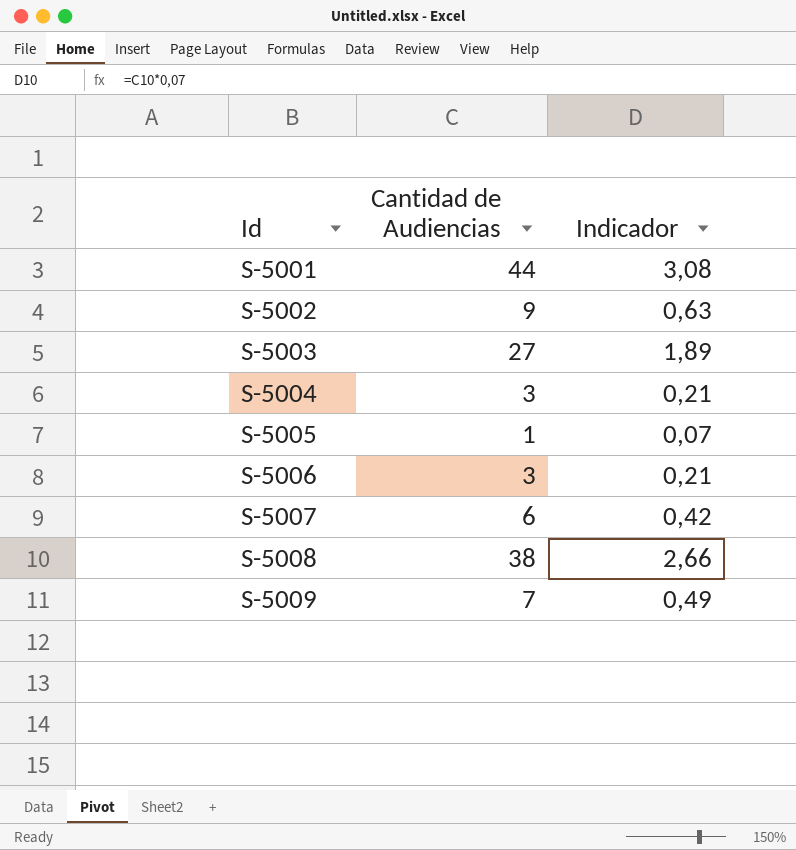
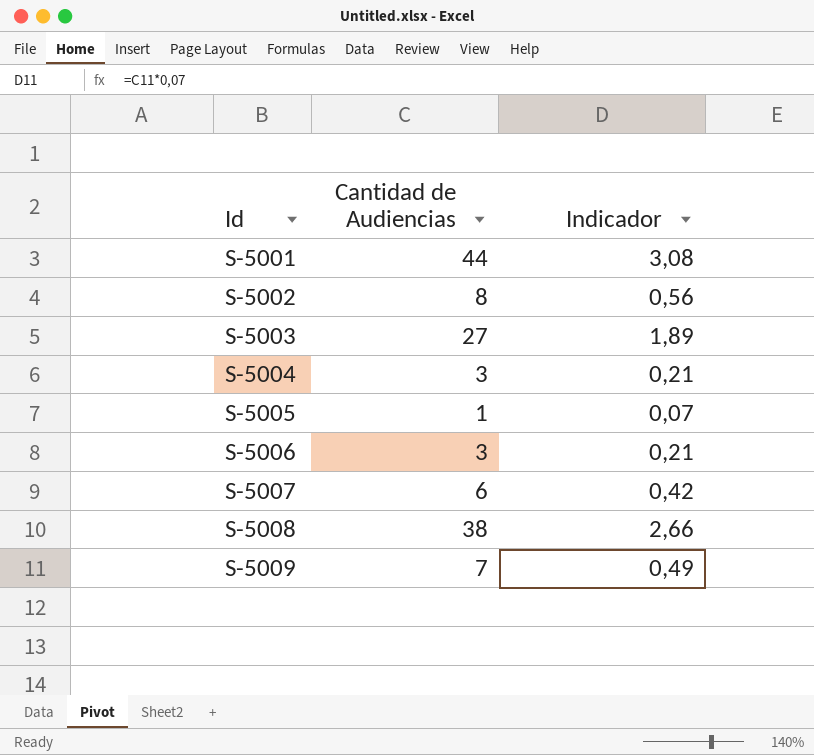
S-5002 | Cantidad de Audiencias: 9 -> 8
S-5002 | Indicador: 0,63 -> 0,56

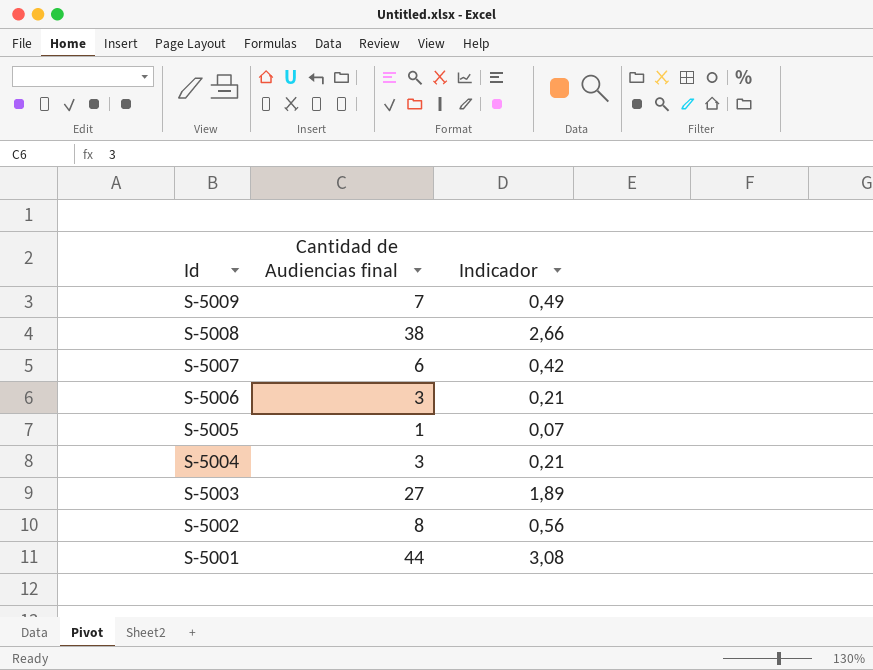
row order: Id ascending -> Id descending
column name: Cantidad de Audiencias -> Cantidad de Audiencias final

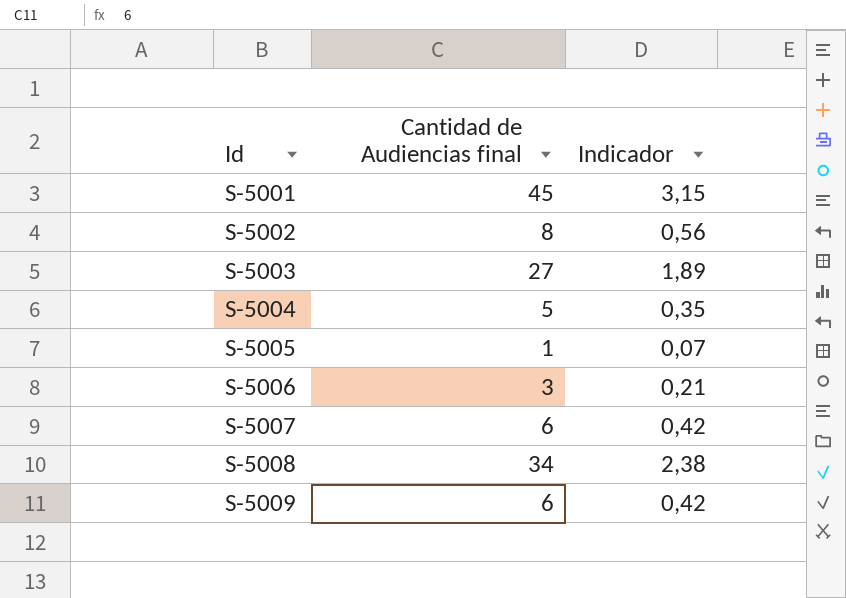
row order: Id descending -> Id ascending
S-5001 | Cantidad de Audiencias final: 44 -> 45
S-5001 | Indicador: 3,08 -> 3,15
S-5004 | Cantidad de Audiencias final: 3 -> 5
S-5004 | Indicador: 0,21 -> 0,35
S-5008 | Cantidad de Audiencias final: 38 -> 34
S-5008 | Indicador: 2,66 -> 2,38
S-5009 | Cantidad de Audiencias final: 7 -> 6
S-5009 | Indicador: 0,49 -> 0,42

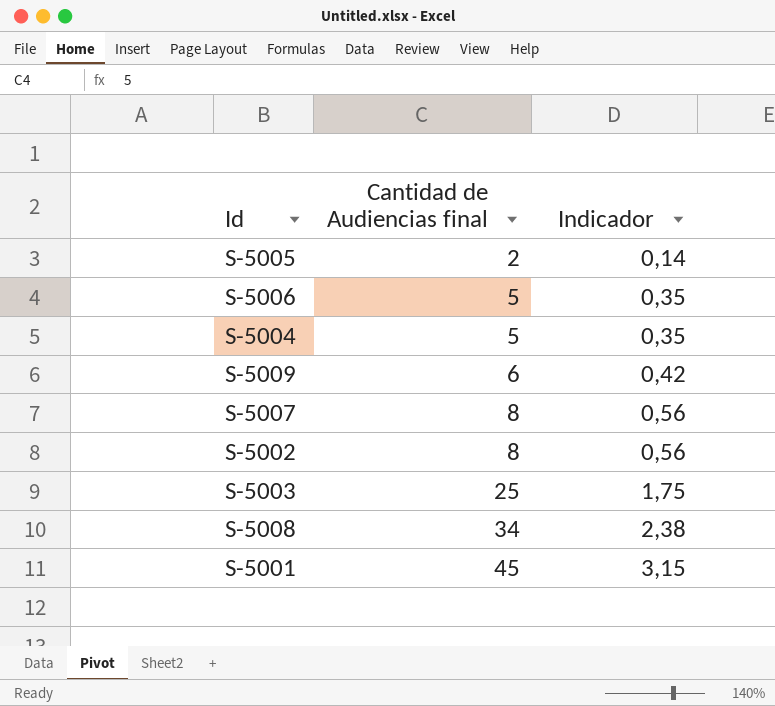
row order: Id ascending -> Cantidad de Audiencias final ascending
S-5005 | Cantidad de Audiencias final: 1 -> 2
S-5005 | Indicador: 0,07 -> 0,14
S-5006 | Cantidad de Audiencias final: 3 -> 5
S-5006 | Indicador: 0,21 -> 0,35
S-5007 | Cantidad de Audiencias final: 6 -> 8
S-5007 | Indicador: 0,42 -> 0,56
S-5003 | Cantidad de Audiencias final: 27 -> 25
S-5003 | Indicador: 1,89 -> 1,75

